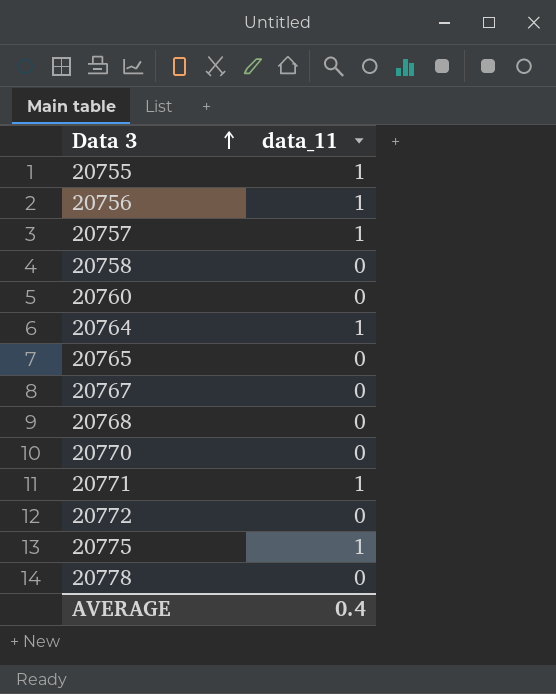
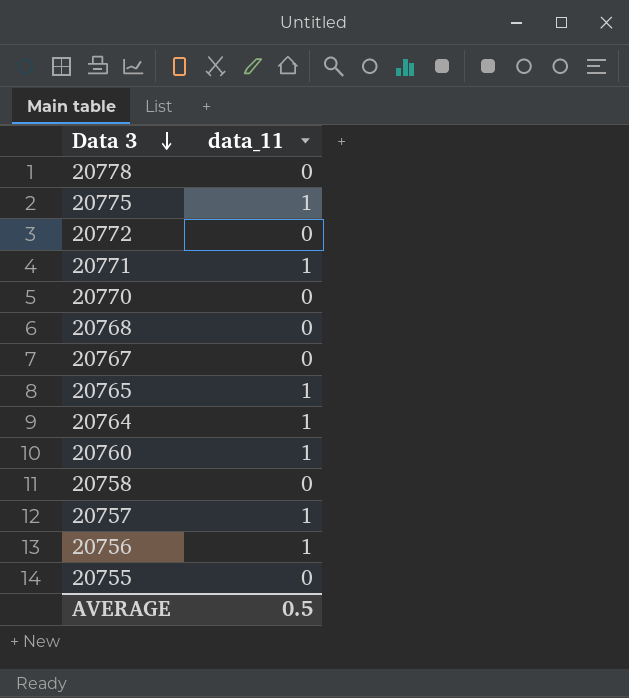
row order: Data 3 ascending -> Data 3 descending
20765 | data_11: 0 -> 1
20760 | data_11: 0 -> 1
20755 | data_11: 1 -> 0
AVERAGE | data_11: 0.4 -> 0.5

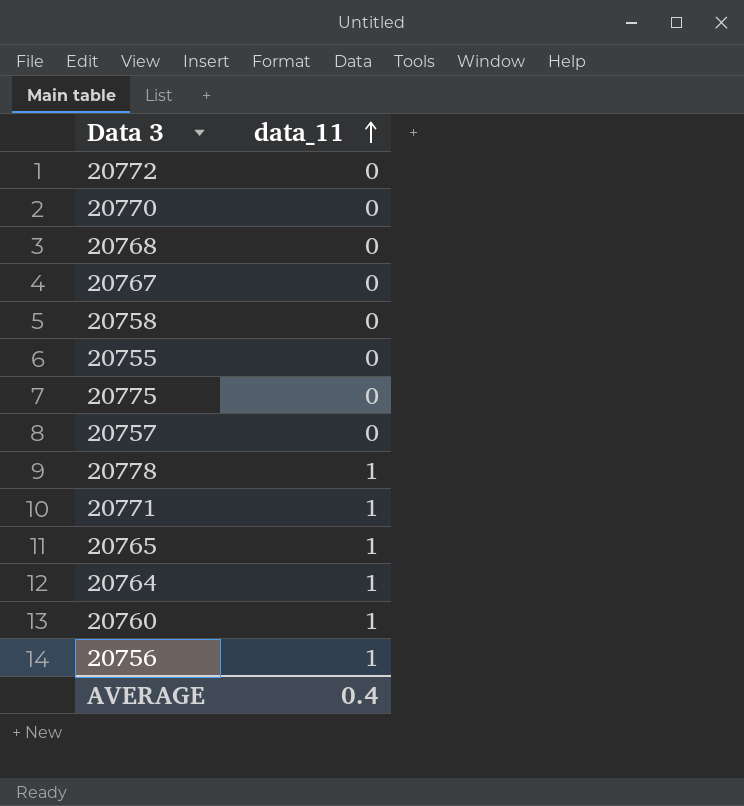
row order: Data 3 descending -> data_11 ascending
20775 | data_11: 1 -> 0
20757 | data_11: 1 -> 0
20778 | data_11: 0 -> 1
AVERAGE | data_11: 0.5 -> 0.4

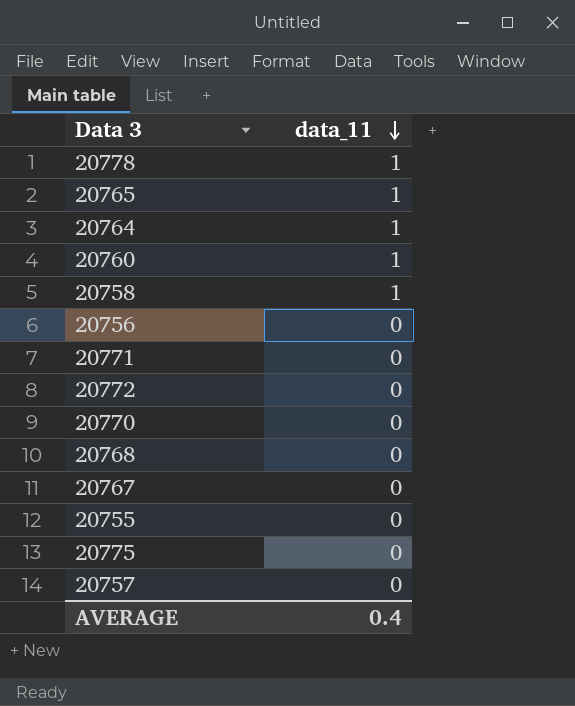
row order: data_11 ascending -> data_11 descending
20758 | data_11: 0 -> 1
20756 | data_11: 1 -> 0
20771 | data_11: 1 -> 0

